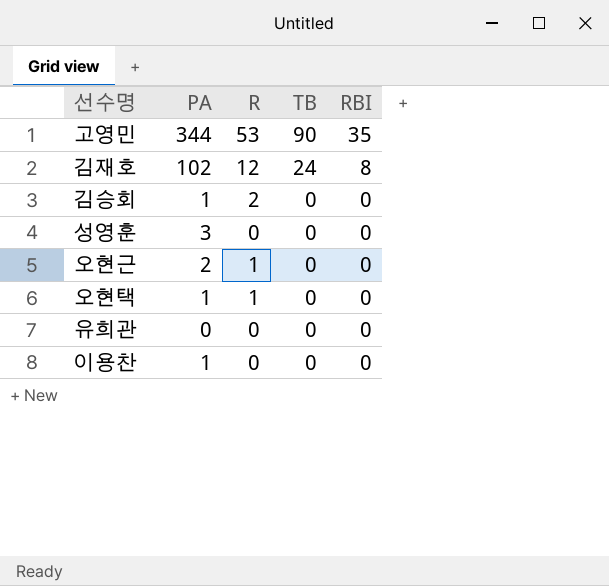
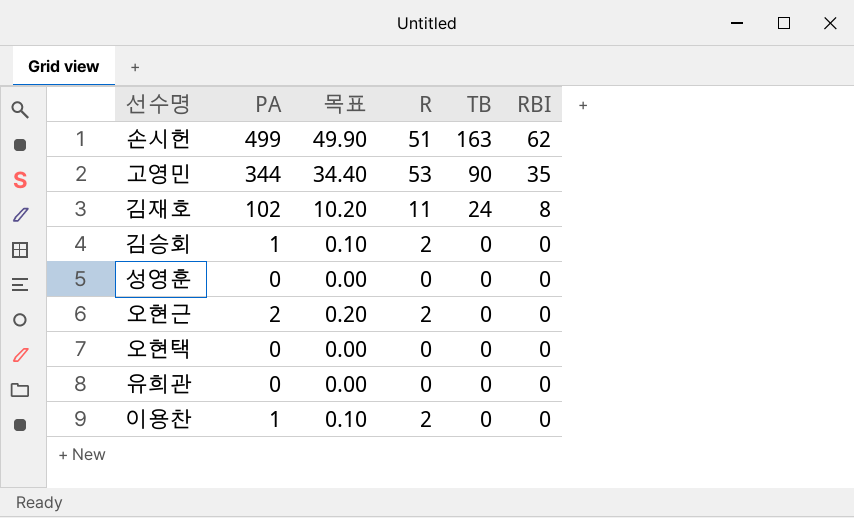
column 목표 | formula: none -> [PA] * 0.1
row 손시헌: none -> 499 | 49.90 | 51 | 163 | 62
김재호 | R: 12 -> 11
성영훈 | PA: 3 -> 0
오현근 | R: 1 -> 2
오현택 | PA: 1 -> 0
오현택 | R: 1 -> 0
이용찬 | R: 0 -> 2

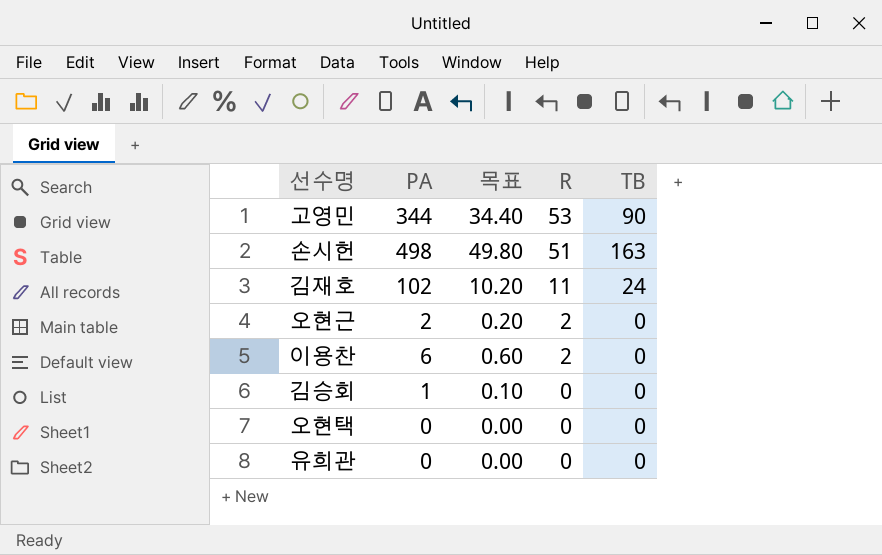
row order: TB descending -> R descending
column RBI | position: 6 -> none
row 성영훈: 0 | 0.00 | 0 | 0 | 0 -> none
손시헌 | PA: 499 -> 498
손시헌 | 목표: 49.90 -> 49.80
이용찬 | PA: 1 -> 6
이용찬 | 목표: 0.10 -> 0.60
김승회 | R: 2 -> 0

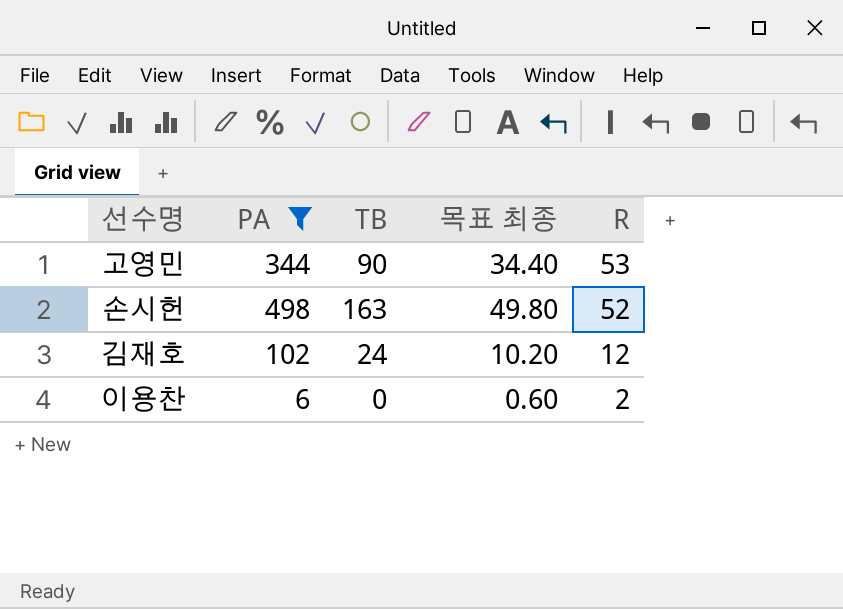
filter: none -> PA >= 6
column TB | position: 5 -> 3
column name: 목표 -> 목표 최종
손시헌 | R: 51 -> 52
김재호 | R: 11 -> 12

